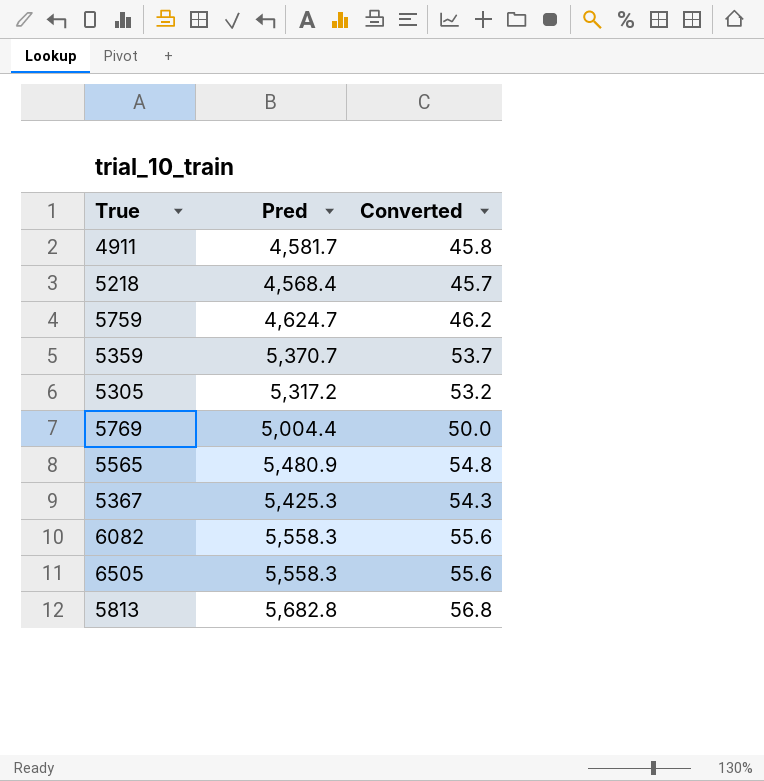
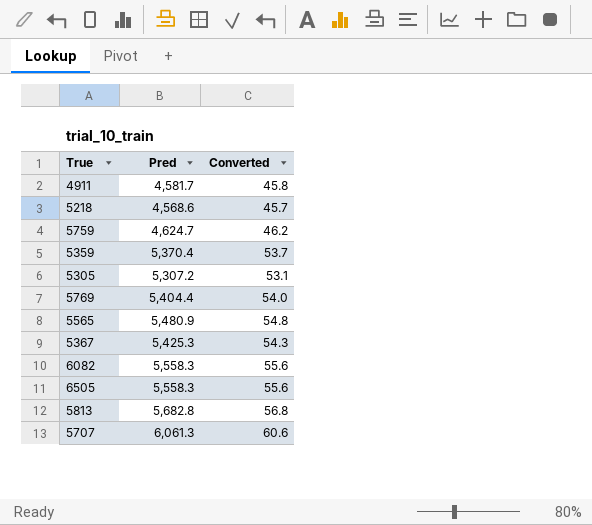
5218 | Pred: 4,568.4 -> 4,568.6
5359 | Pred: 5,370.7 -> 5,370.4
5305 | Pred: 5,317.2 -> 5,307.2
5305 | Converted: 53.2 -> 53.1
5769 | Pred: 5,004.4 -> 5,404.4
5769 | Converted: 50.0 -> 54.0
row 5707: none -> 6,061.3 | 60.6

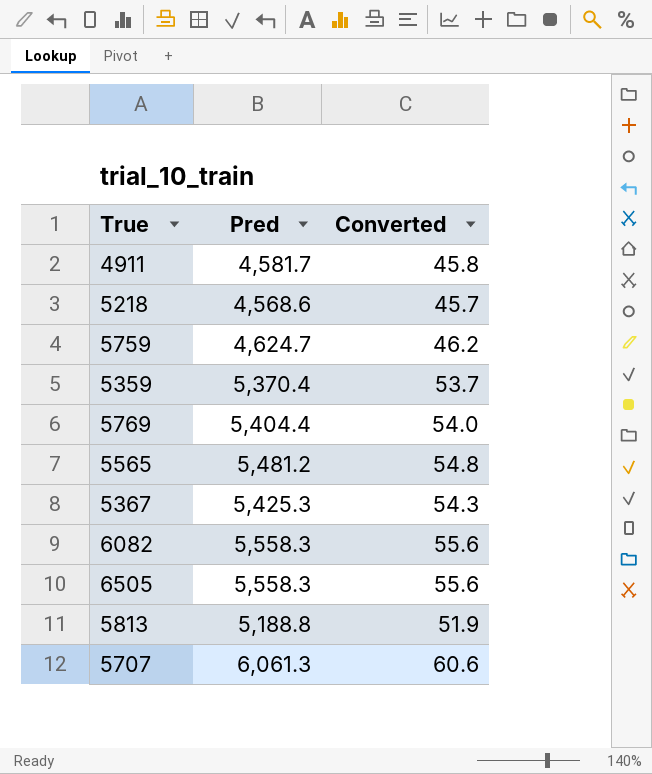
row 5305: 5,307.2 | 53.1 -> none
5565 | Pred: 5,480.9 -> 5,481.2
5813 | Pred: 5,682.8 -> 5,188.8
5813 | Converted: 56.8 -> 51.9

